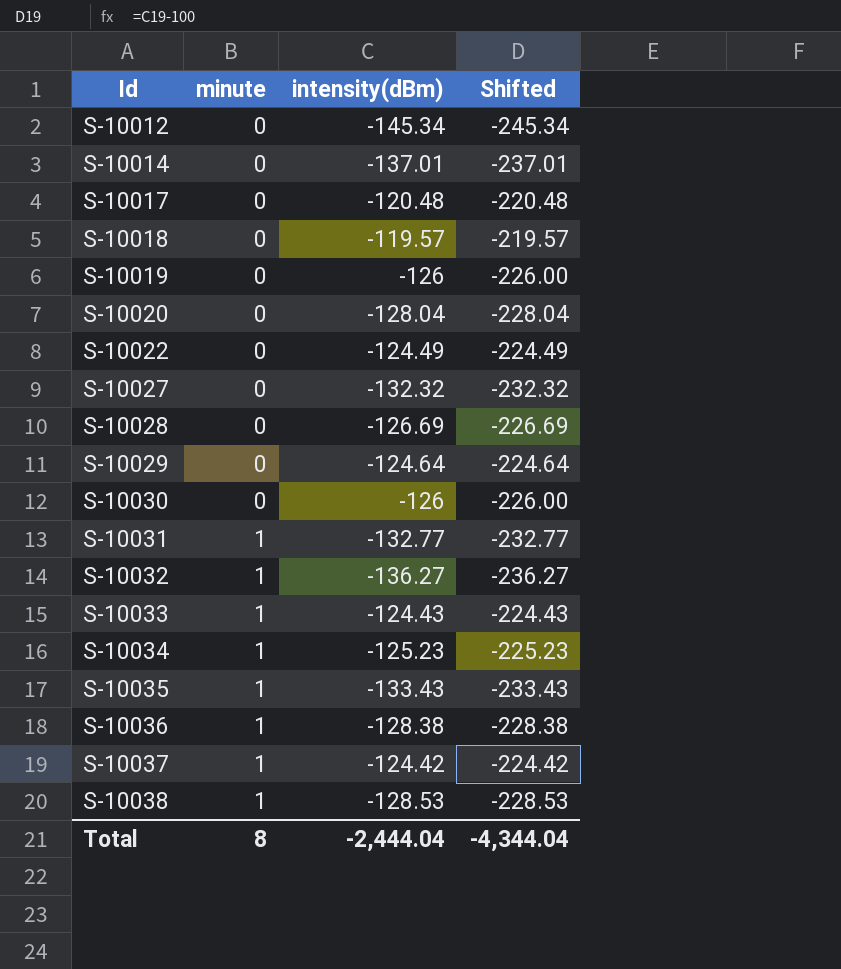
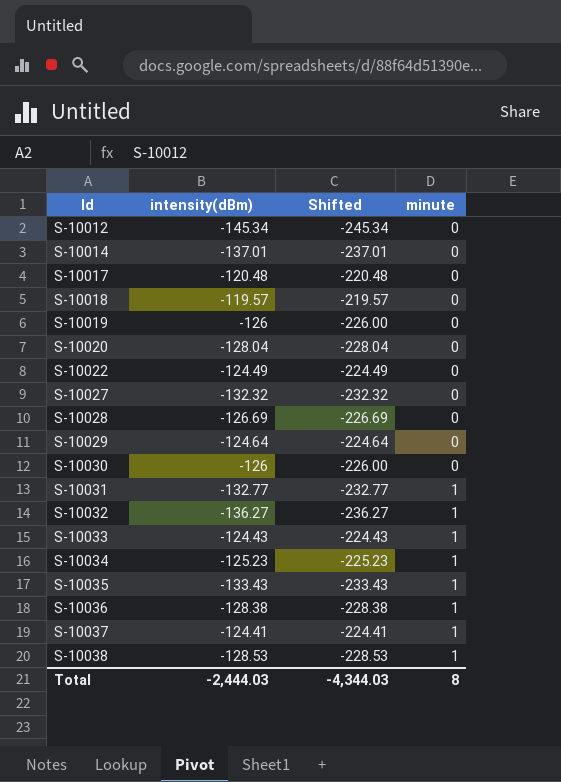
column minute | position: 2 -> 4
S-10037 | intensity(dBm): -124.42 -> -124.41
S-10037 | Shifted: -224.42 -> -224.41
Total | intensity(dBm): -2,444.04 -> -2,444.03
Total | Shifted: -4,344.04 -> -4,344.03

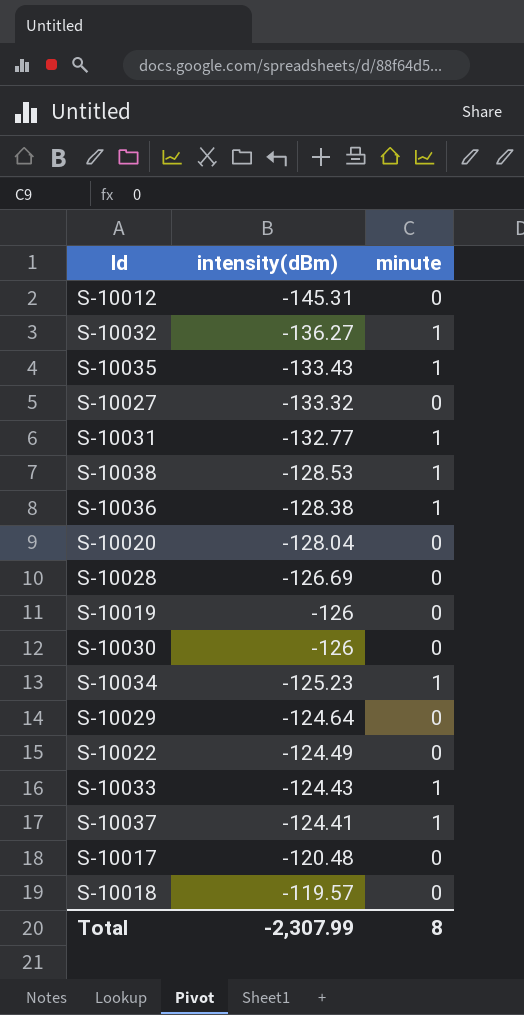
row order: Id ascending -> intensity(dBm) ascending
column Shifted | formula: [intensity(dBm)] - 100 -> none
row S-10014: -137.01 | -237.01 | 0 -> none
S-10012 | intensity(dBm): -145.34 -> -145.31
S-10027 | intensity(dBm): -132.32 -> -133.32
Total | intensity(dBm): -2,444.03 -> -2,307.99

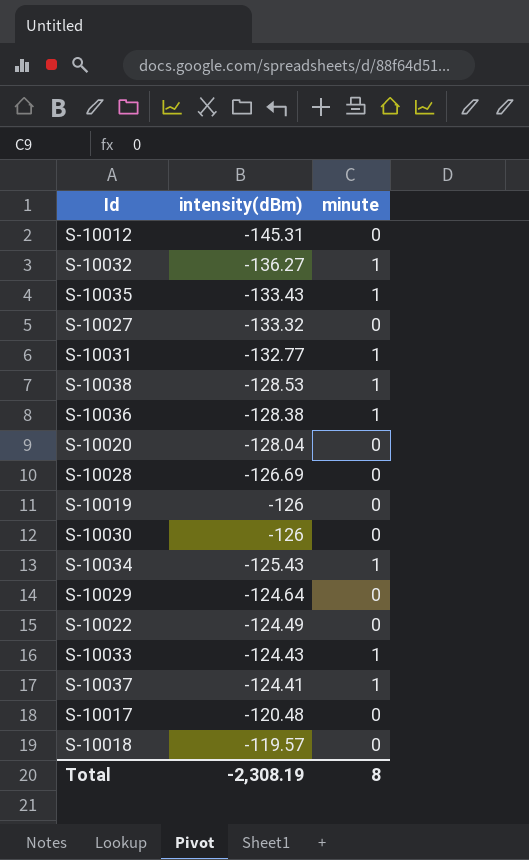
S-10034 | intensity(dBm): -125.23 -> -125.43
Total | intensity(dBm): -2,307.99 -> -2,308.19

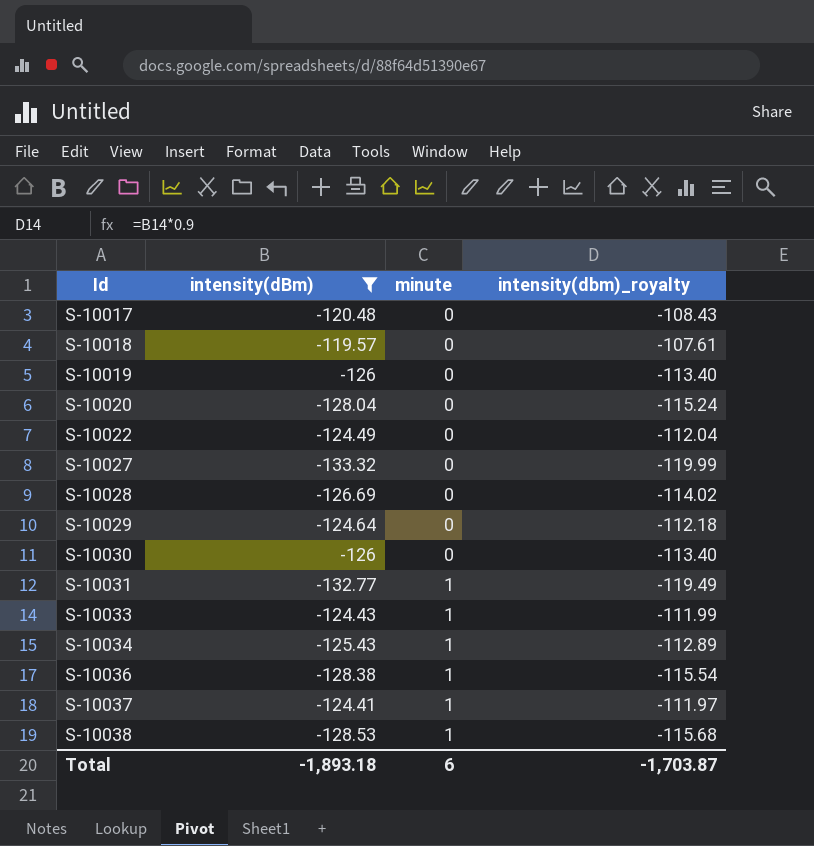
filter: none -> intensity(dBm) >= -133.32
row order: intensity(dBm) ascending -> Id ascending
column intensity(dbm)_royalty | formula: none -> [intensity(dBm)] * 0.9
Total | intensity(dBm): -2,308.19 -> -1,893.18
Total | minute: 8 -> 6

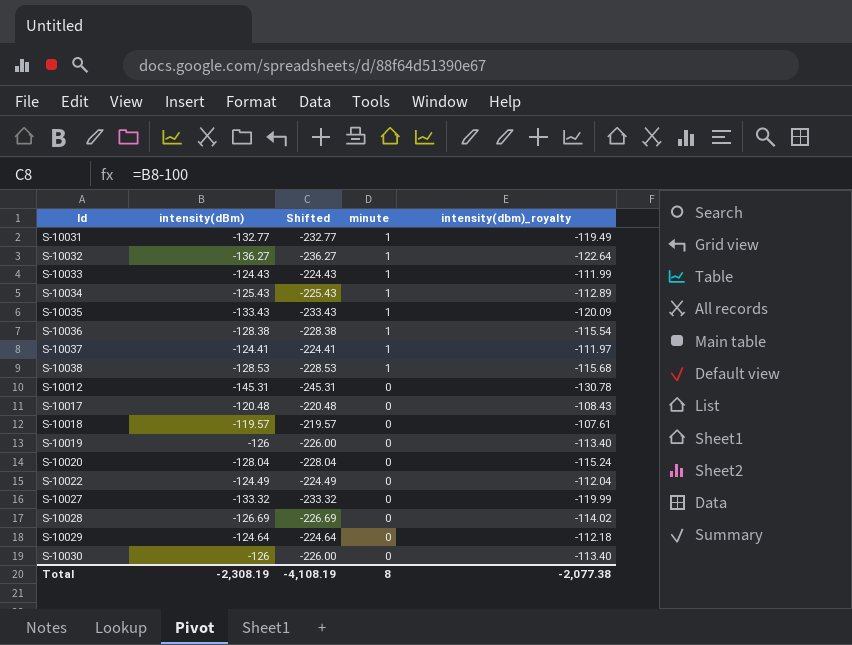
filter: intensity(dBm) >= -133.32 -> none
row order: Id ascending -> minute descending
column Shifted | formula: none -> [intensity(dBm)] - 100
Total | intensity(dBm): -1,893.18 -> -2,308.19
Total | minute: 6 -> 8
Total | intensity(dbm)_royalty: -1,703.87 -> -2,077.38

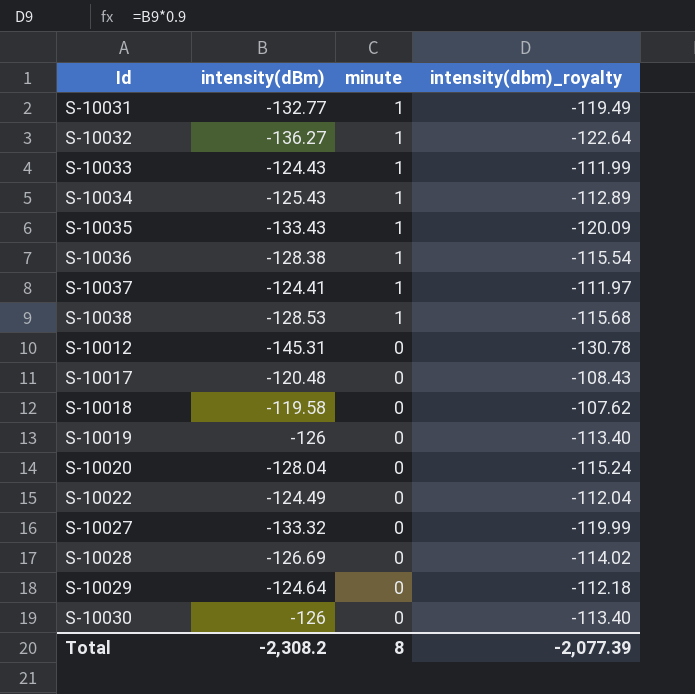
column Shifted | formula: [intensity(dBm)] - 100 -> none
S-10018 | intensity(dBm): -119.57 -> -119.58
S-10018 | intensity(dbm)_royalty: -107.61 -> -107.62
Total | intensity(dBm): -2,308.19 -> -2,308.2
Total | intensity(dbm)_royalty: -2,077.38 -> -2,077.39

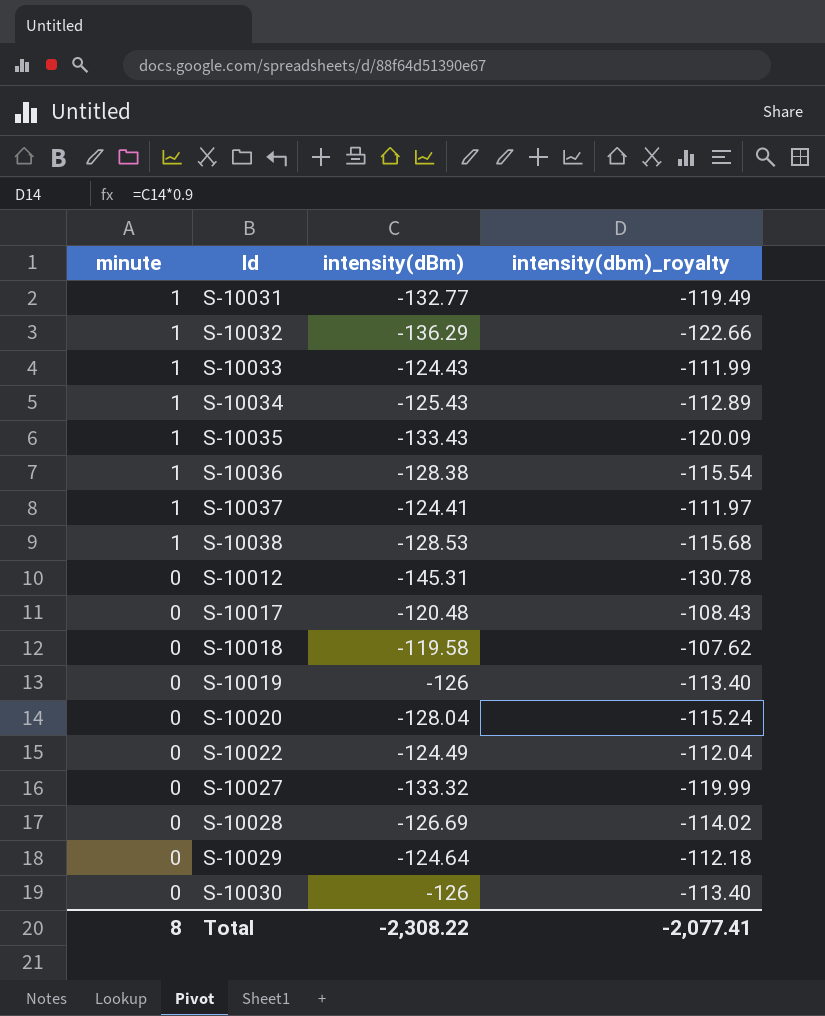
column minute | position: 3 -> 1
S-10032 | intensity(dBm): -136.27 -> -136.29
S-10032 | intensity(dbm)_royalty: -122.64 -> -122.66
Total | intensity(dBm): -2,308.2 -> -2,308.22
Total | intensity(dbm)_royalty: -2,077.39 -> -2,077.41

